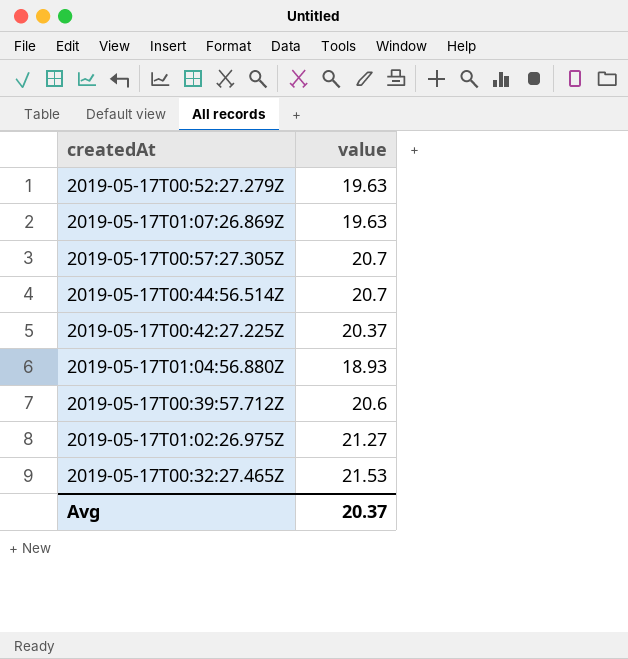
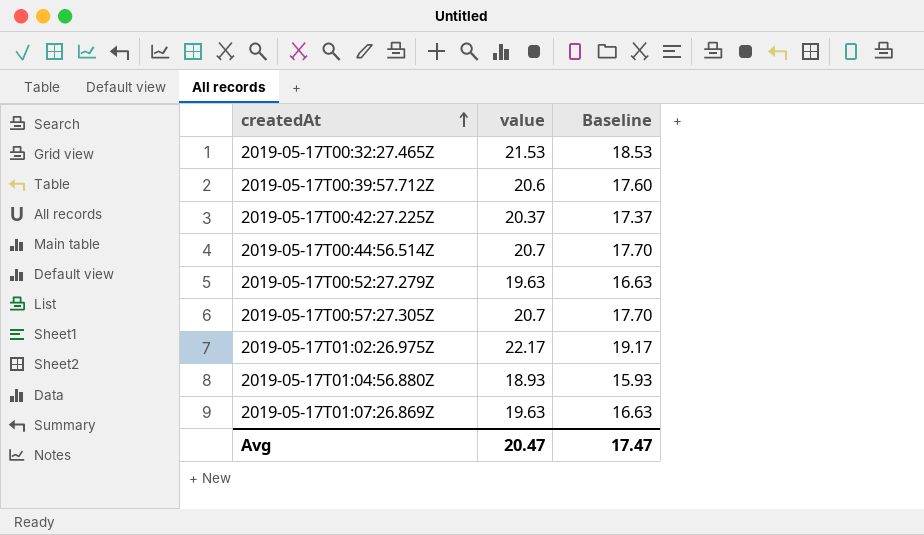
row order: none -> createdAt ascending
column Baseline | formula: none -> [value] - 3
2019-05-17T01:02:26.975Z | value: 21.27 -> 22.17
Avg | value: 20.37 -> 20.47

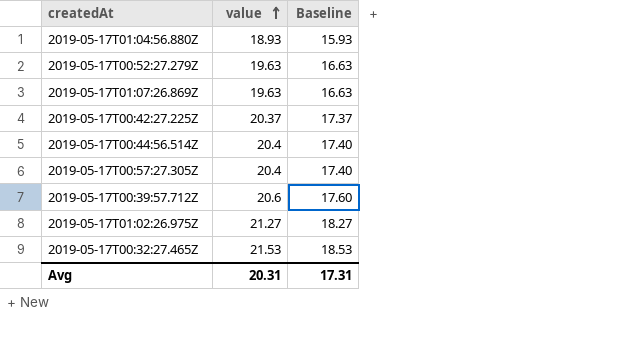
row order: createdAt ascending -> value ascending
2019-05-17T00:44:56.514Z | value: 20.7 -> 20.4
2019-05-17T00:44:56.514Z | Baseline: 17.70 -> 17.40
2019-05-17T00:57:27.305Z | value: 20.7 -> 20.4
2019-05-17T00:57:27.305Z | Baseline: 17.70 -> 17.40
2019-05-17T01:02:26.975Z | value: 22.17 -> 21.27
2019-05-17T01:02:26.975Z | Baseline: 19.17 -> 18.27
Avg | value: 20.47 -> 20.31
Avg | Baseline: 17.47 -> 17.31

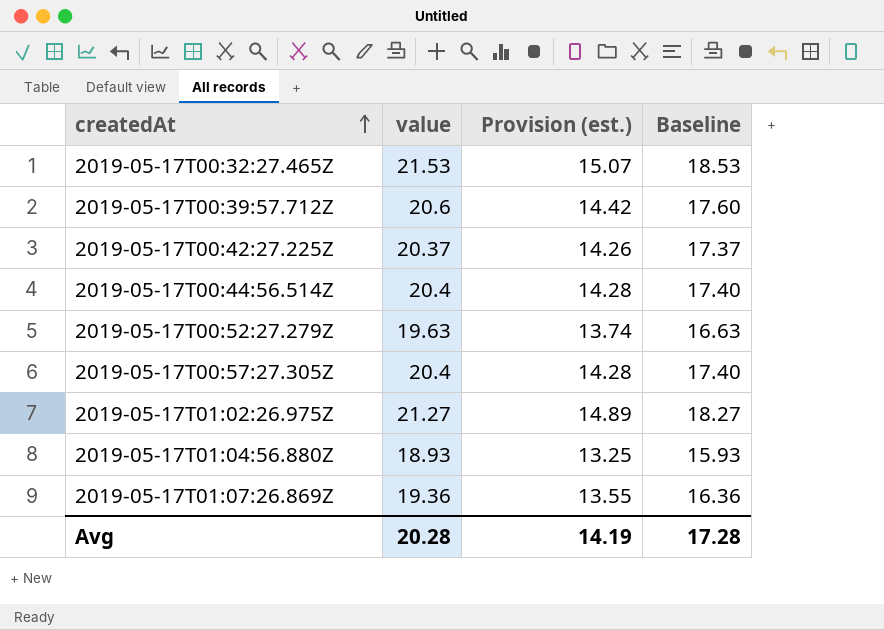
row order: value ascending -> createdAt ascending
column Provision (est.) | formula: none -> [value] * 0.7
2019-05-17T01:07:26.869Z | value: 19.63 -> 19.36
2019-05-17T01:07:26.869Z | Baseline: 16.63 -> 16.36
Avg | value: 20.31 -> 20.28
Avg | Baseline: 17.31 -> 17.28

